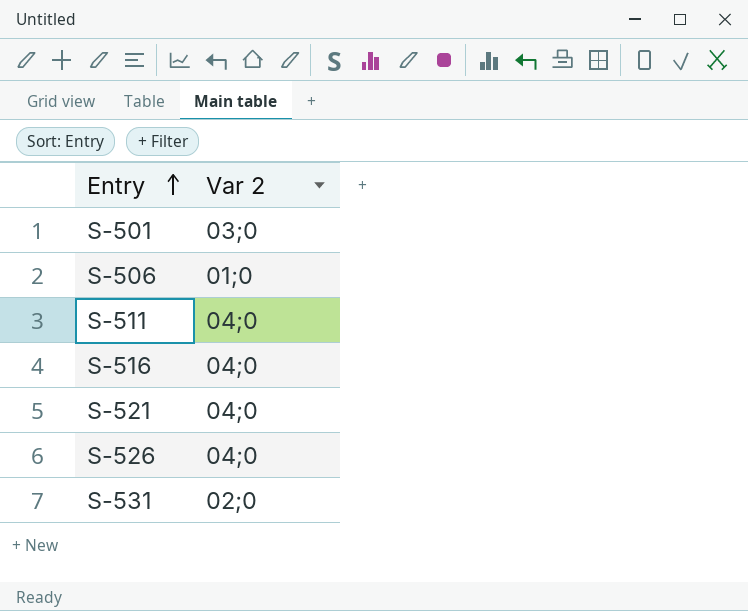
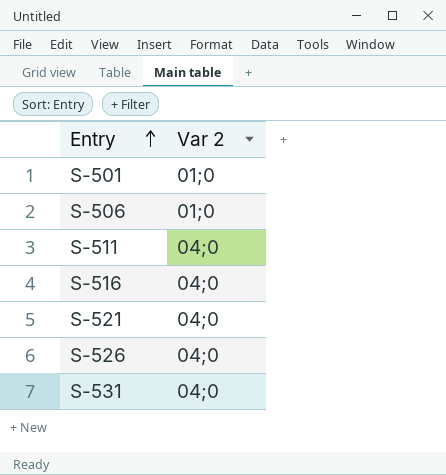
S-501 | Var 2: 03;0 -> 01;0
S-531 | Var 2: 02;0 -> 04;0

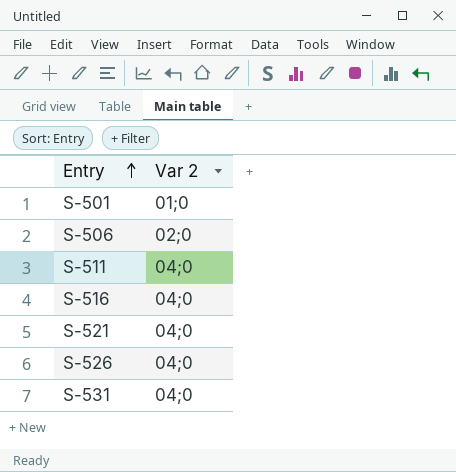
S-506 | Var 2: 01;0 -> 02;0

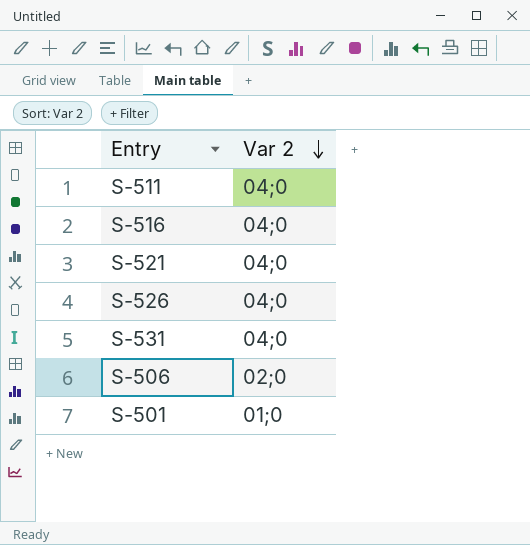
row order: Entry ascending -> Var 2 descending

